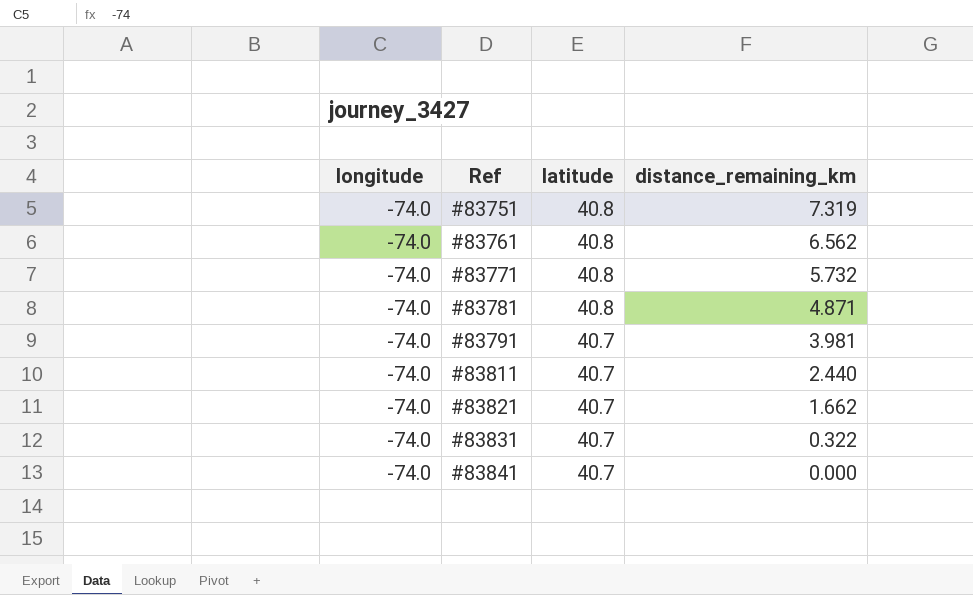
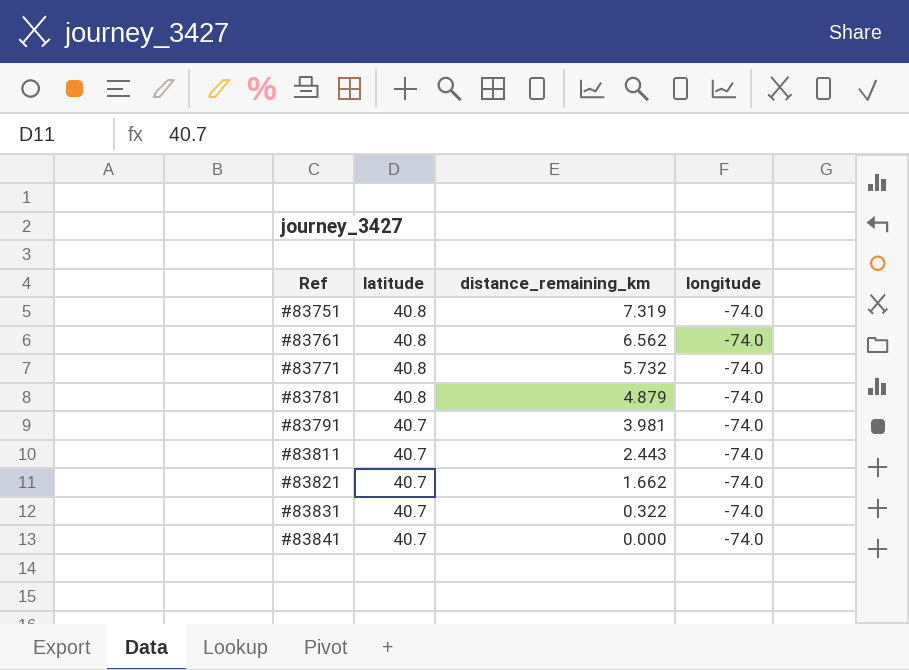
column longitude | position: 1 -> 4
#83781 | distance_remaining_km: 4.871 -> 4.879
#83811 | distance_remaining_km: 2.440 -> 2.443

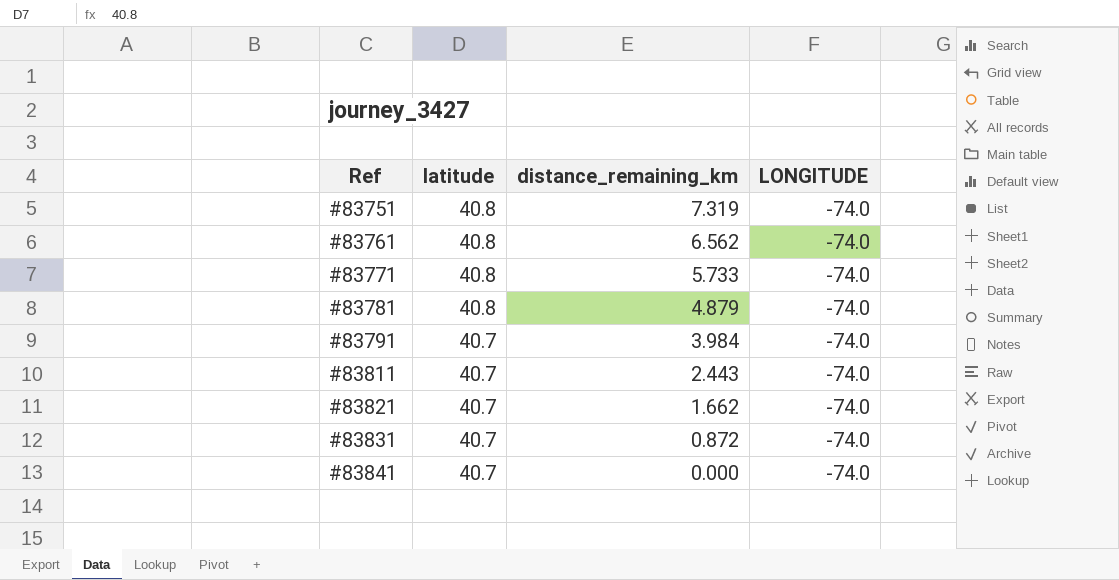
column name: longitude -> LONGITUDE
#83771 | distance_remaining_km: 5.732 -> 5.733
#83791 | distance_remaining_km: 3.981 -> 3.984
#83831 | distance_remaining_km: 0.322 -> 0.872

